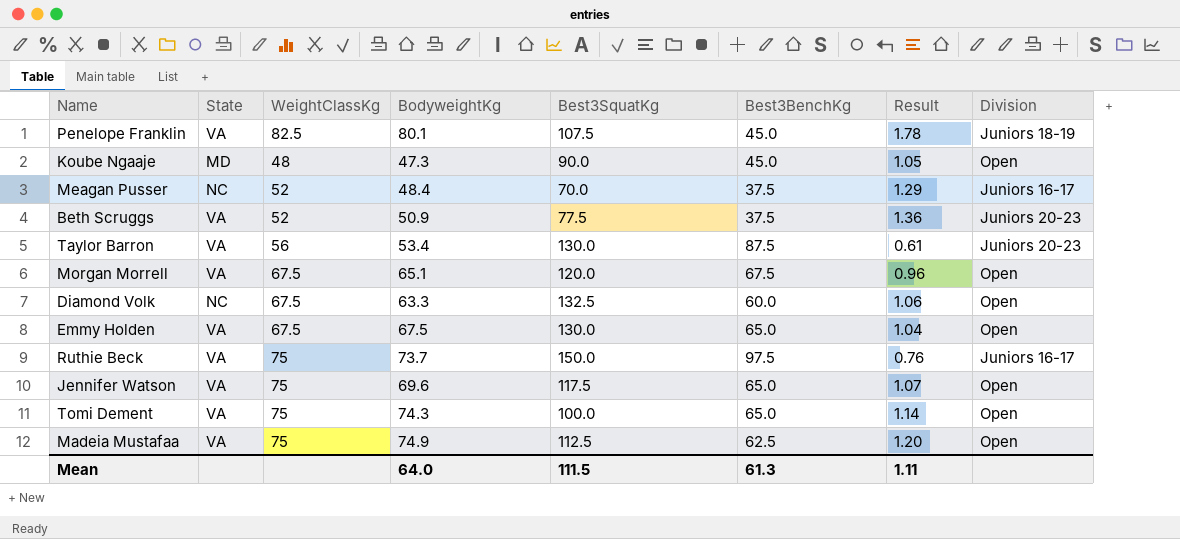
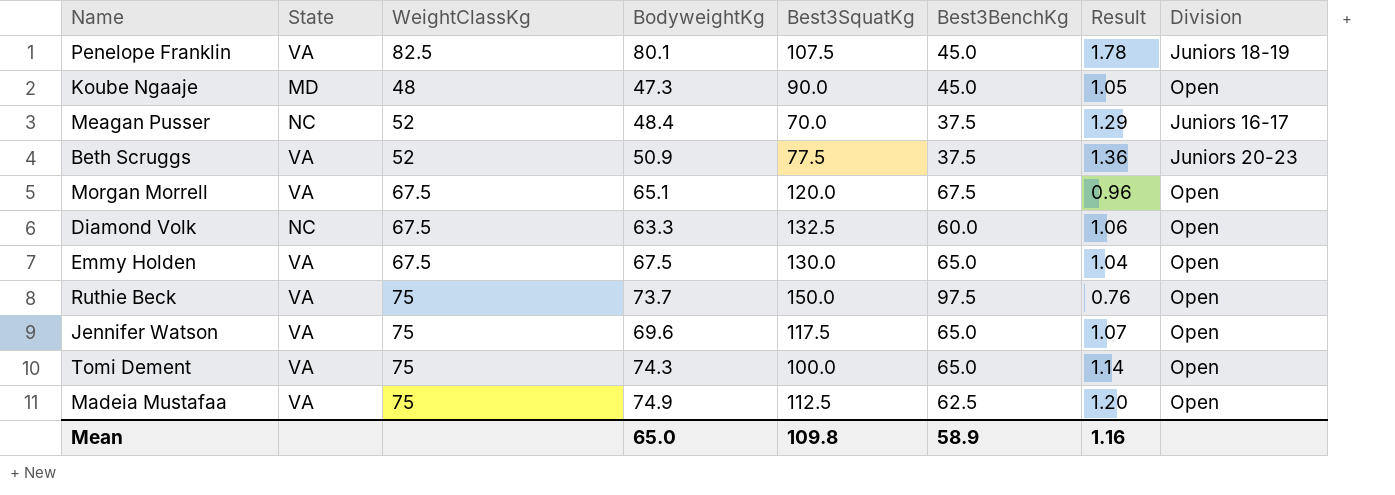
row Taylor Barron: VA | 56 | 53.4 | 130.0 | 87.5 | 0.61 | Juniors 20-23 -> none
Ruthie Beck | Division: Juniors 16-17 -> Open
Mean | BodyweightKg: 64.0 -> 65.0
Mean | Best3SquatKg: 111.5 -> 109.8
Mean | Best3BenchKg: 61.3 -> 58.9
Mean | Result: 1.11 -> 1.16

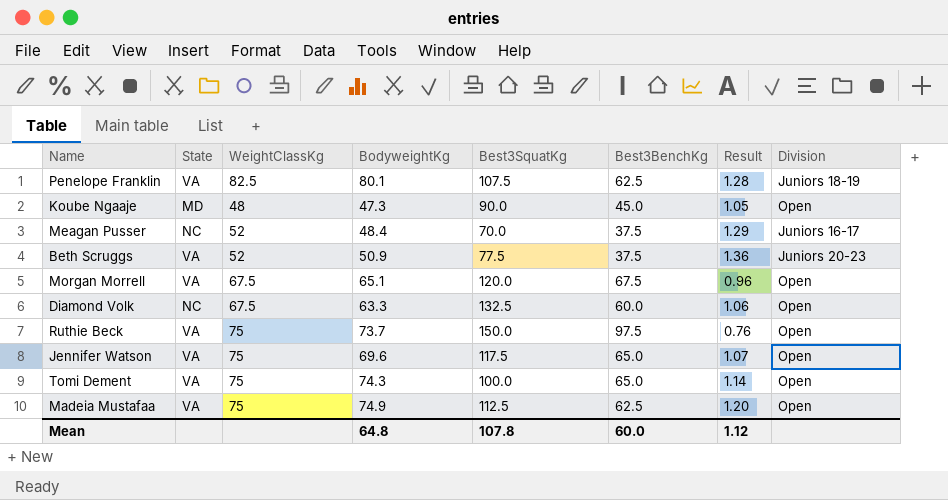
row Emmy Holden: VA | 67.5 | 67.5 | 130.0 | 65.0 | 1.04 | Open -> none
Penelope Franklin | Best3BenchKg: 45.0 -> 62.5
Penelope Franklin | Result: 1.78 -> 1.28
Mean | BodyweightKg: 65.0 -> 64.8
Mean | Best3SquatKg: 109.8 -> 107.8
Mean | Best3BenchKg: 58.9 -> 60.0
Mean | Result: 1.16 -> 1.12

